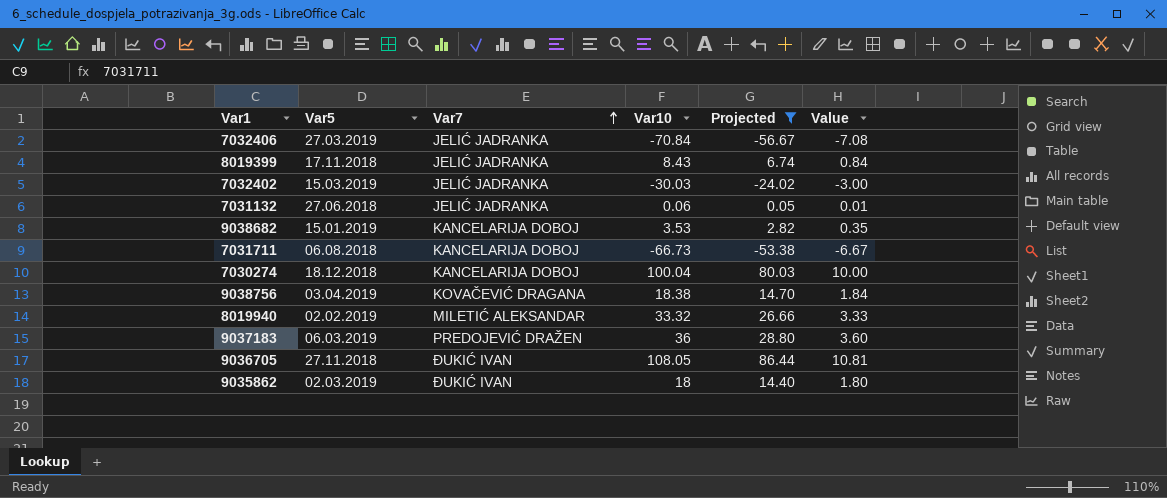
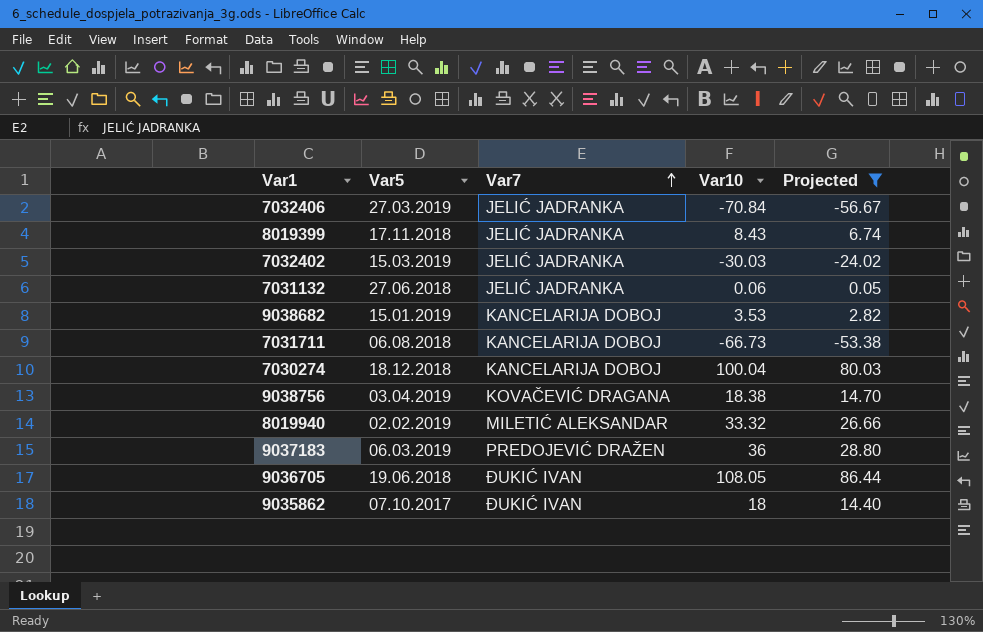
column Value | formula: [Var10] * 0.1 -> none
9036705 | Var5: 27.11.2018 -> 19.06.2018
9035862 | Var5: 02.03.2019 -> 07.10.2017

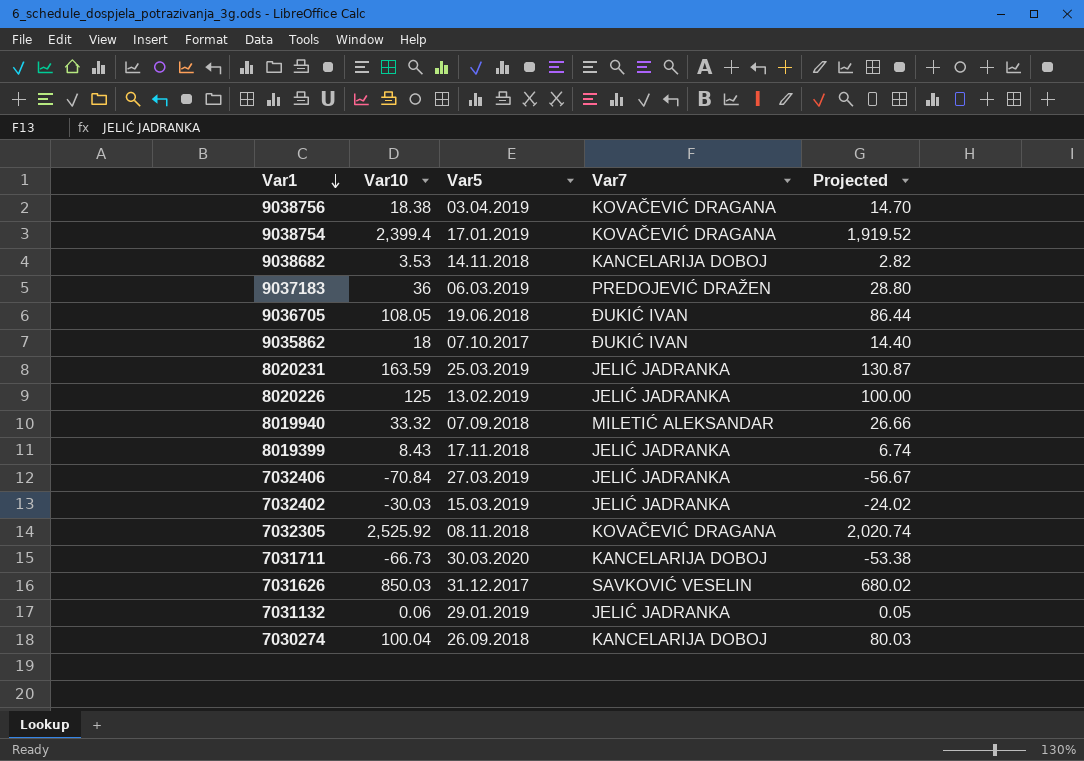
filter: Projected <= 86.44 -> none
row order: Var7 ascending -> Var1 descending
column Var10 | position: 4 -> 2
9038682 | Var5: 15.01.2019 -> 14.11.2018
8019940 | Var5: 02.02.2019 -> 07.09.2018
7031711 | Var5: 06.08.2018 -> 30.03.2020
7031132 | Var5: 27.06.2018 -> 29.01.2019
7030274 | Var5: 18.12.2018 -> 26.09.2018

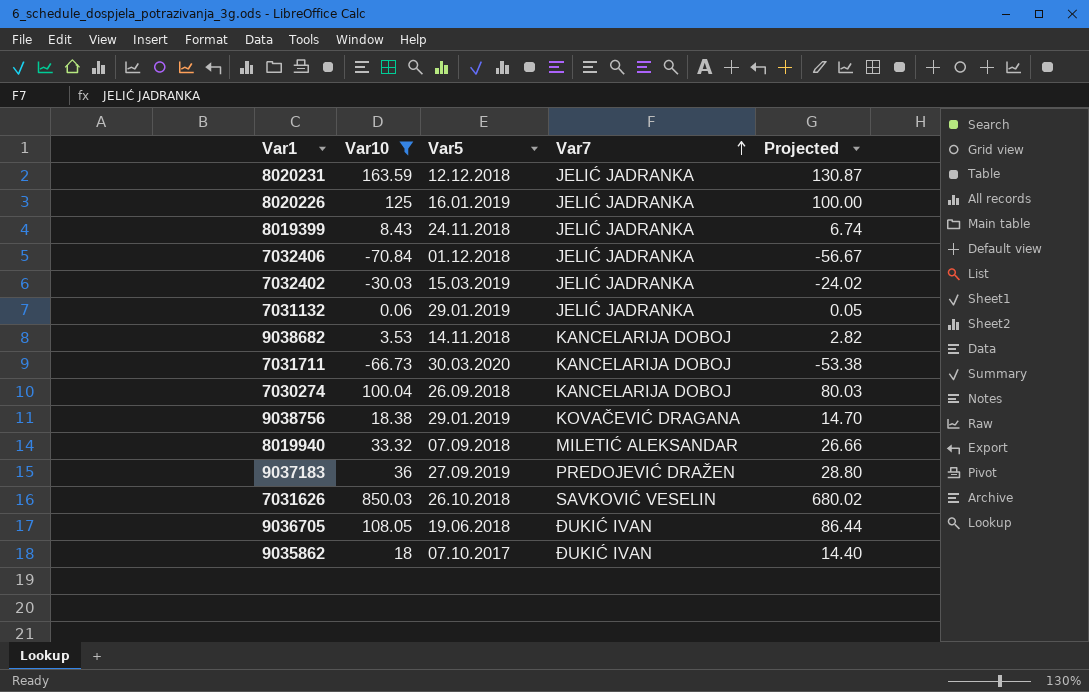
filter: none -> Var10 <= 850.03
row order: Var1 descending -> Var7 ascending
8020231 | Var5: 25.03.2019 -> 12.12.2018
8020226 | Var5: 13.02.2019 -> 16.01.2019
8019399 | Var5: 17.11.2018 -> 24.11.2018
7032406 | Var5: 27.03.2019 -> 01.12.2018
9038756 | Var5: 03.04.2019 -> 29.01.2019
9037183 | Var5: 06.03.2019 -> 27.09.2019
7031626 | Var5: 31.12.2017 -> 26.10.2018

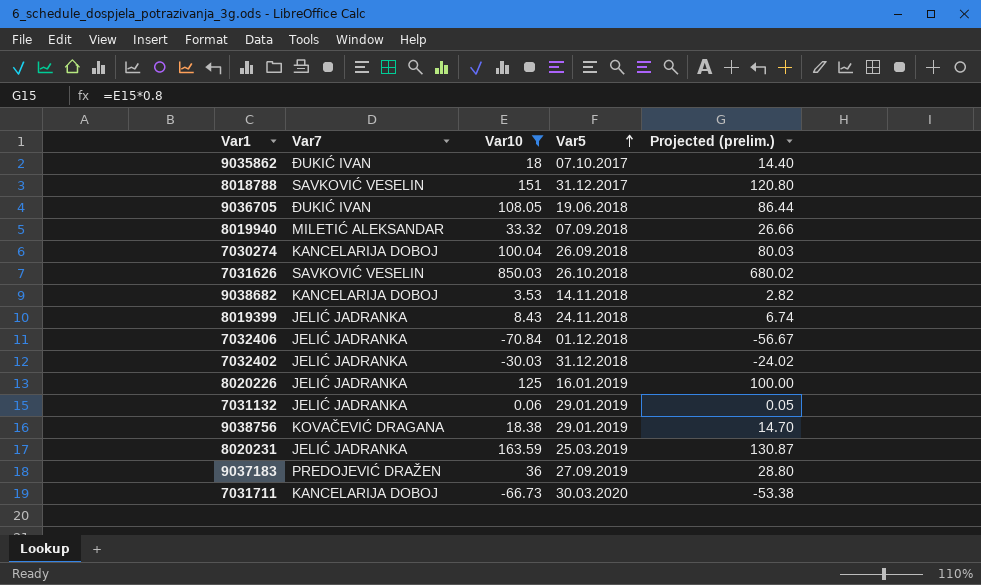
row order: Var7 ascending -> Var5 ascending
column Var7 | position: 4 -> 2
column name: Projected -> Projected (prelim.)
row 8018788: none -> SAVKOVIĆ VESELIN | 151 | 31.12.2017 | 120.80
7032402 | Var5: 15.03.2019 -> 31.12.2018
8020231 | Var5: 12.12.2018 -> 25.03.2019

